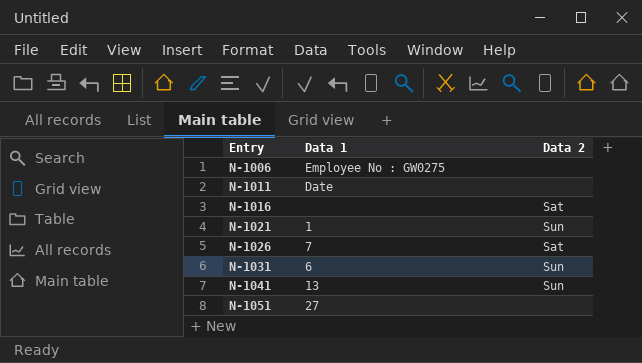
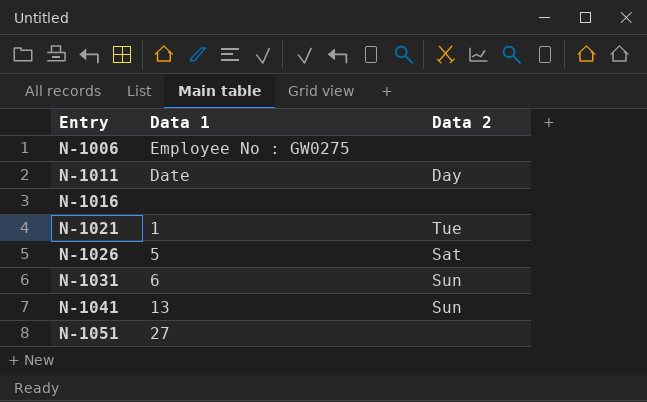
N-1011 | Data 2: none -> Day
N-1016 | Data 2: Sat -> none
N-1021 | Data 2: Sun -> Tue
N-1026 | Data 1: 7 -> 5

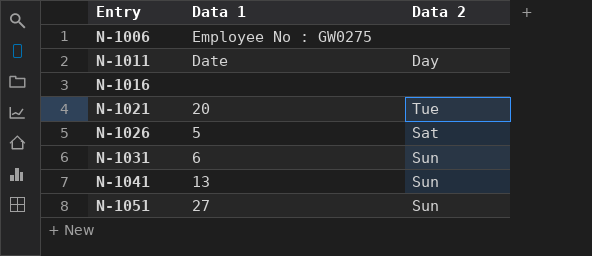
N-1021 | Data 1: 1 -> 20
N-1051 | Data 2: none -> Sun

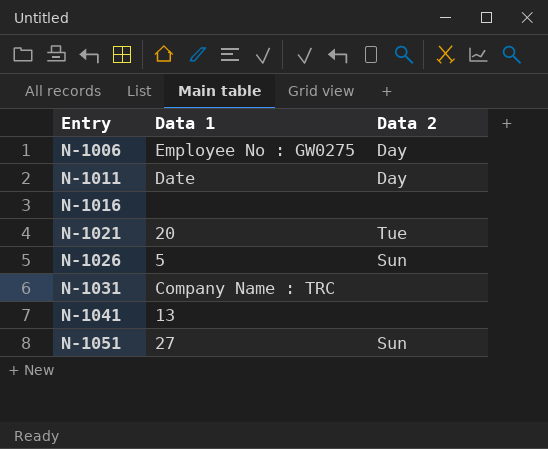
N-1006 | Data 2: none -> Day
N-1026 | Data 2: Sat -> Sun
N-1031 | Data 1: 6 -> Company Name : TRC
N-1031 | Data 2: Sun -> none
N-1041 | Data 2: Sun -> none

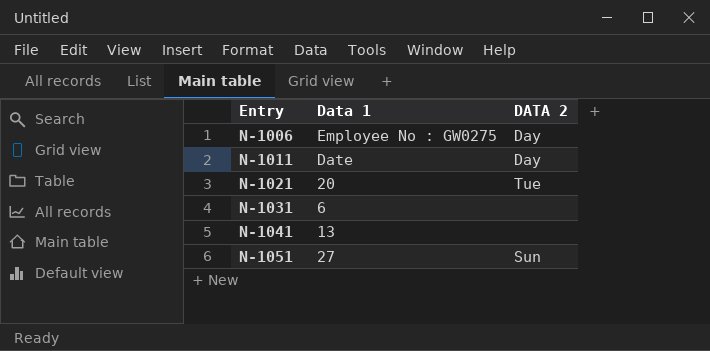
column name: Data 2 -> DATA 2
row N-1016: none | none -> none
row N-1026: 5 | Sun -> none
N-1031 | Data 1: Company Name : TRC -> 6

